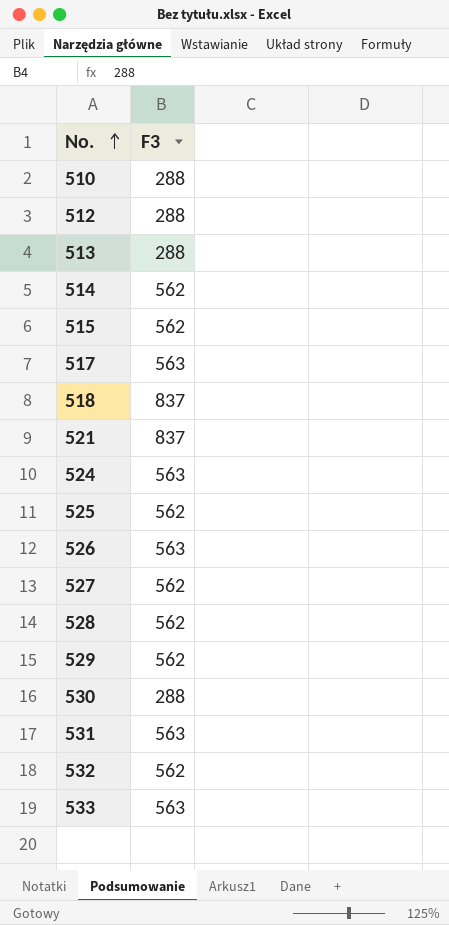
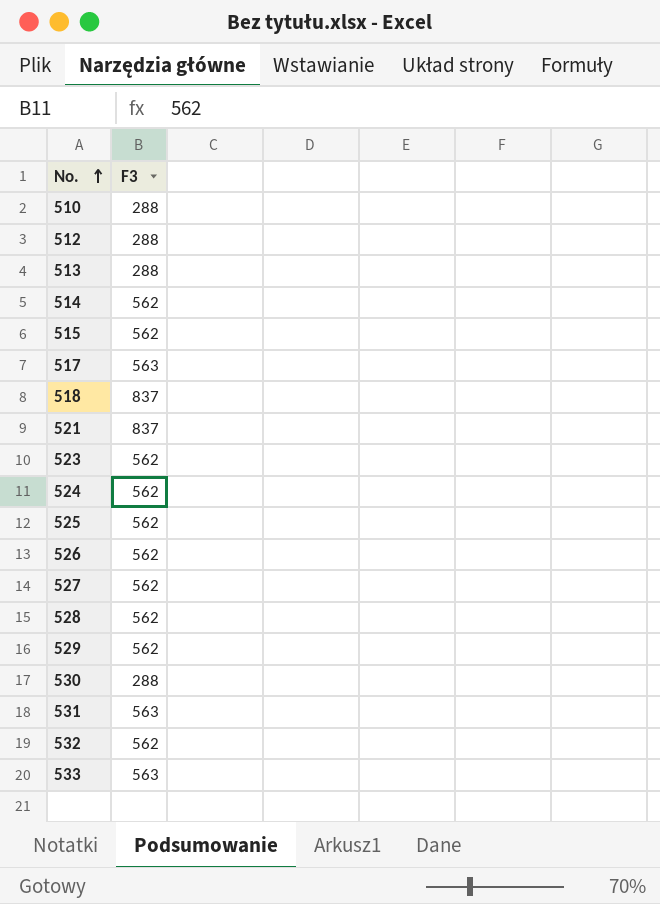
row 523: none -> 562
524 | F3: 563 -> 562
526 | F3: 563 -> 562

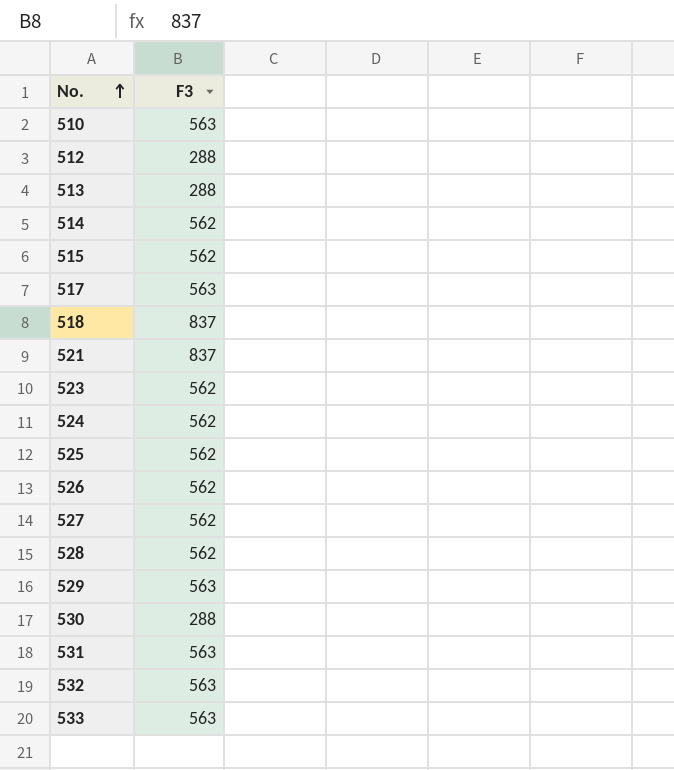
510 | F3: 288 -> 563
529 | F3: 562 -> 563
532 | F3: 562 -> 563

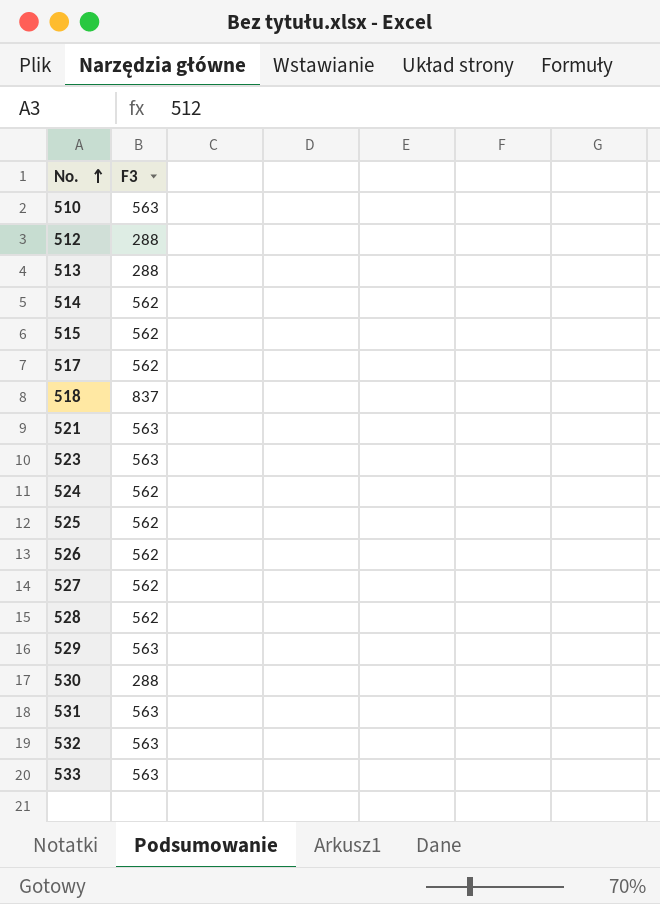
517 | F3: 563 -> 562
521 | F3: 837 -> 563
523 | F3: 562 -> 563

